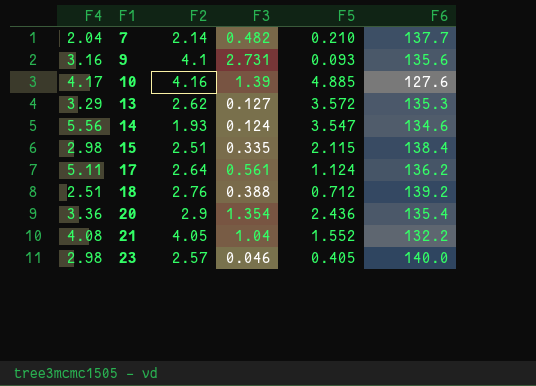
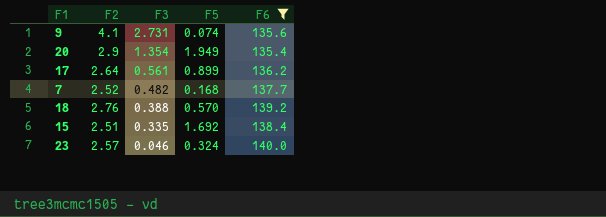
filter: none -> F6 >= 135.4
row order: F1 ascending -> F3 descending
column F4 | position: 1 -> none
9 | F5: 0.093 -> 0.074
20 | F5: 2.436 -> 1.949
17 | F5: 1.124 -> 0.899
7 | F2: 2.14 -> 2.52
7 | F5: 0.210 -> 0.168
18 | F5: 0.712 -> 0.570
15 | F5: 2.115 -> 1.692
23 | F5: 0.405 -> 0.324

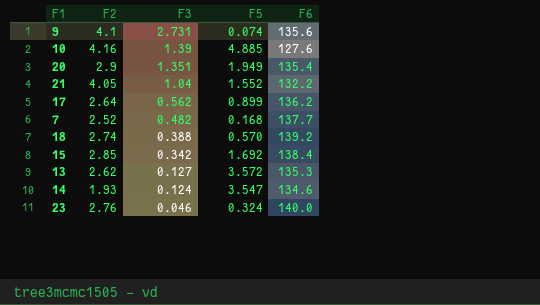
filter: F6 >= 135.4 -> none
20 | F3: 1.354 -> 1.351
17 | F3: 0.561 -> 0.562
18 | F2: 2.76 -> 2.74
15 | F2: 2.51 -> 2.85
15 | F3: 0.335 -> 0.342
23 | F2: 2.57 -> 2.76

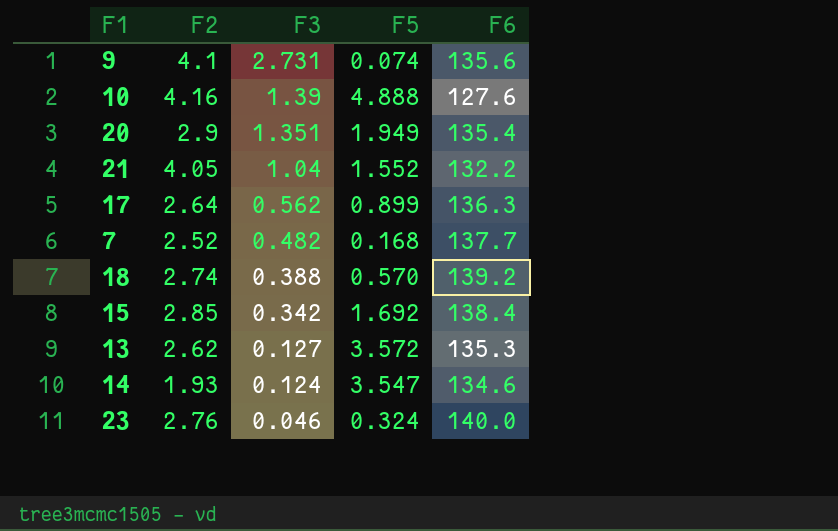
10 | F5: 4.885 -> 4.888
17 | F6: 136.2 -> 136.3

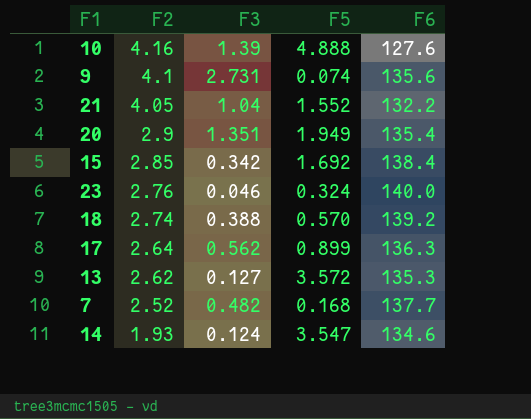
row order: F3 descending -> F2 descending

